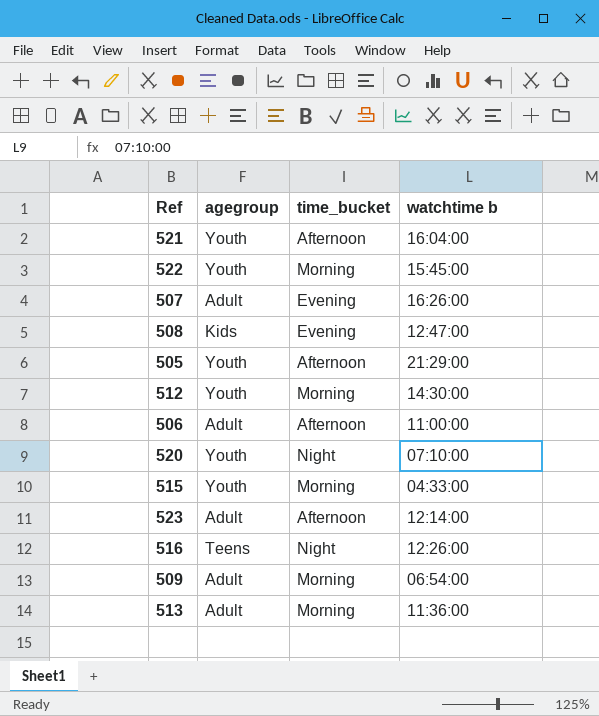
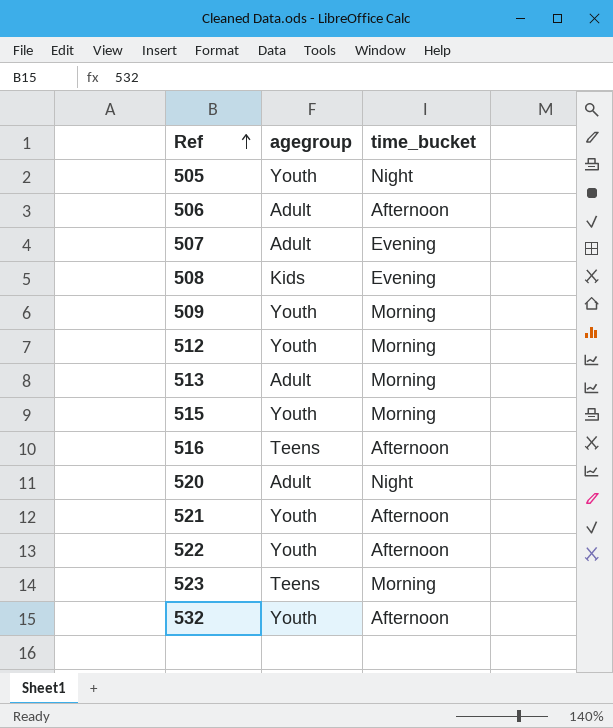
row order: none -> Ref ascending
column watchtime b | position: 4 -> none
505 | time_bucket: Afternoon -> Night
509 | agegroup: Adult -> Youth
516 | time_bucket: Night -> Afternoon
520 | agegroup: Youth -> Adult
522 | time_bucket: Morning -> Afternoon
523 | agegroup: Adult -> Teens
523 | time_bucket: Afternoon -> Morning
row 532: none -> Youth | Afternoon

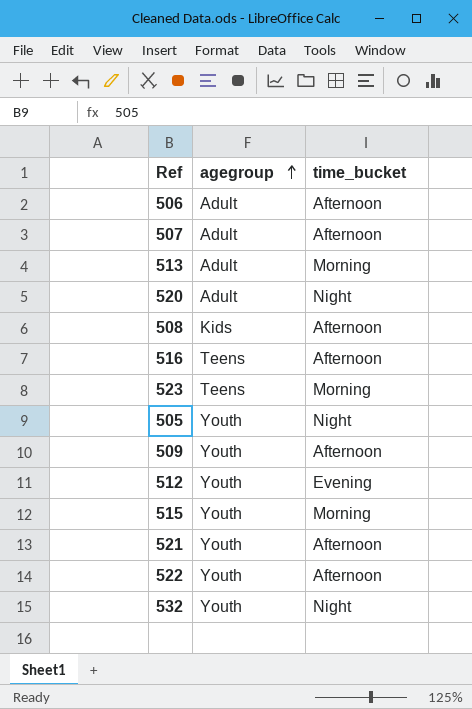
row order: Ref ascending -> agegroup ascending
507 | time_bucket: Evening -> Afternoon
508 | time_bucket: Evening -> Afternoon
509 | time_bucket: Morning -> Afternoon
512 | time_bucket: Morning -> Evening
532 | time_bucket: Afternoon -> Night

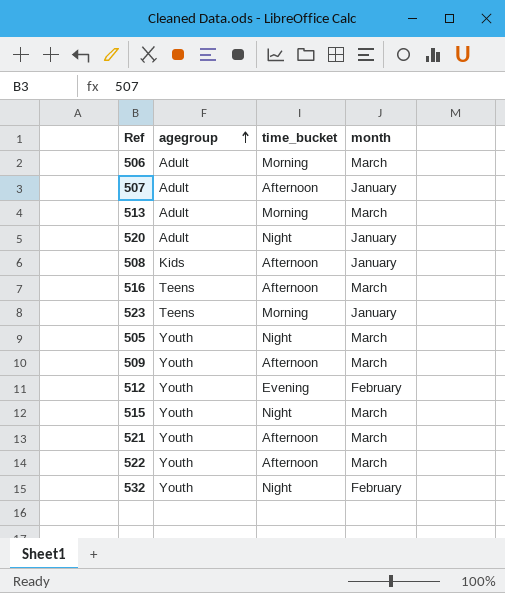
column month | position: none -> 4
506 | time_bucket: Afternoon -> Morning
515 | time_bucket: Morning -> Night

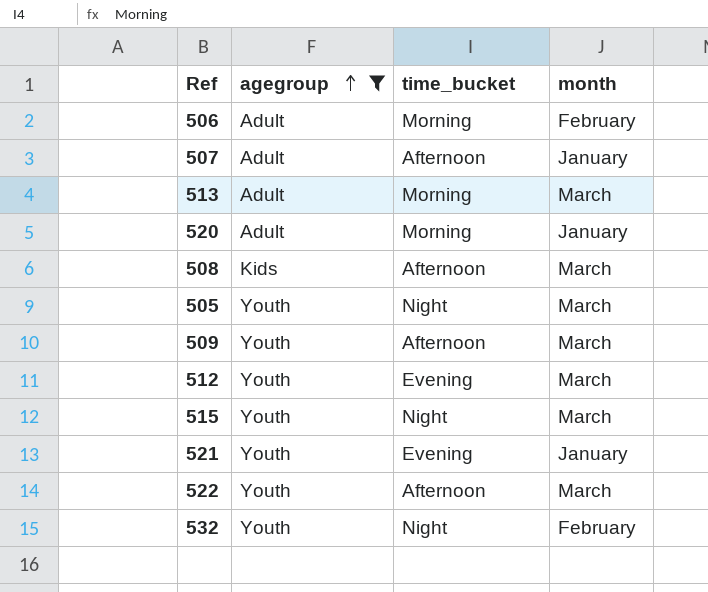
filter: none -> agegroup != Teens
506 | month: March -> February
520 | time_bucket: Night -> Morning
508 | month: January -> March
512 | month: February -> March
521 | time_bucket: Afternoon -> Evening
521 | month: March -> January

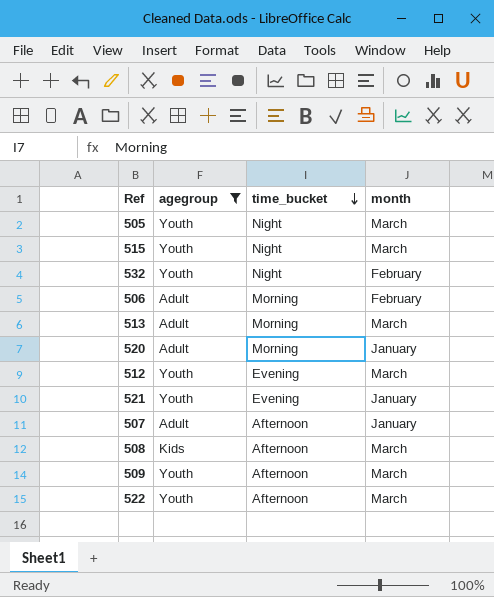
row order: agegroup ascending -> time_bucket descending

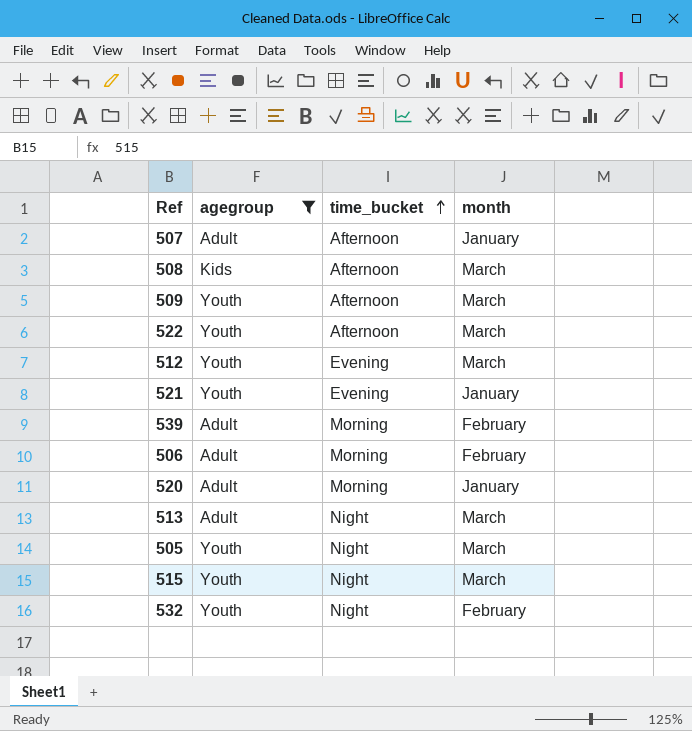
row order: time_bucket descending -> time_bucket ascending
row 539: none -> Adult | Morning | February
513 | time_bucket: Morning -> Night

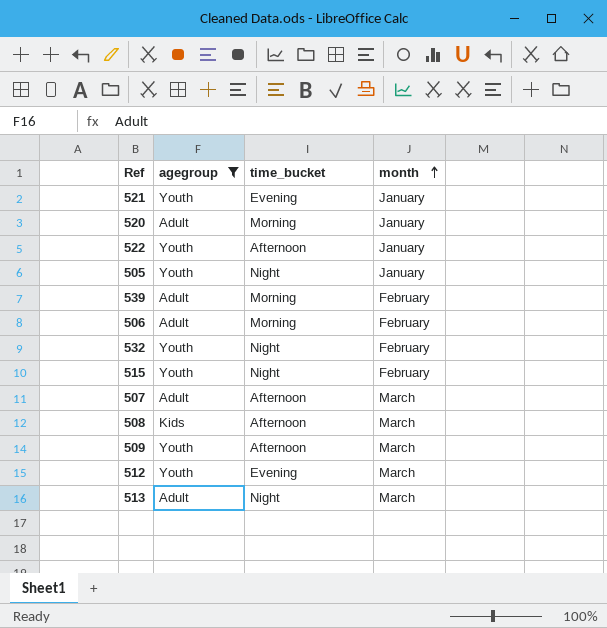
row order: time_bucket ascending -> month ascending
522 | month: March -> January
505 | month: March -> January
515 | month: March -> February
507 | month: January -> March

